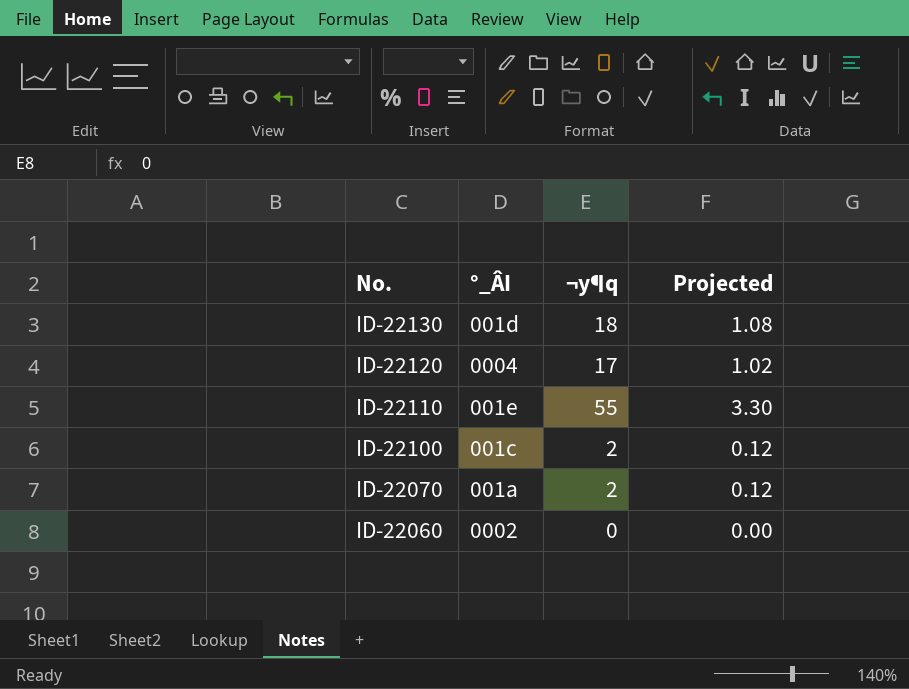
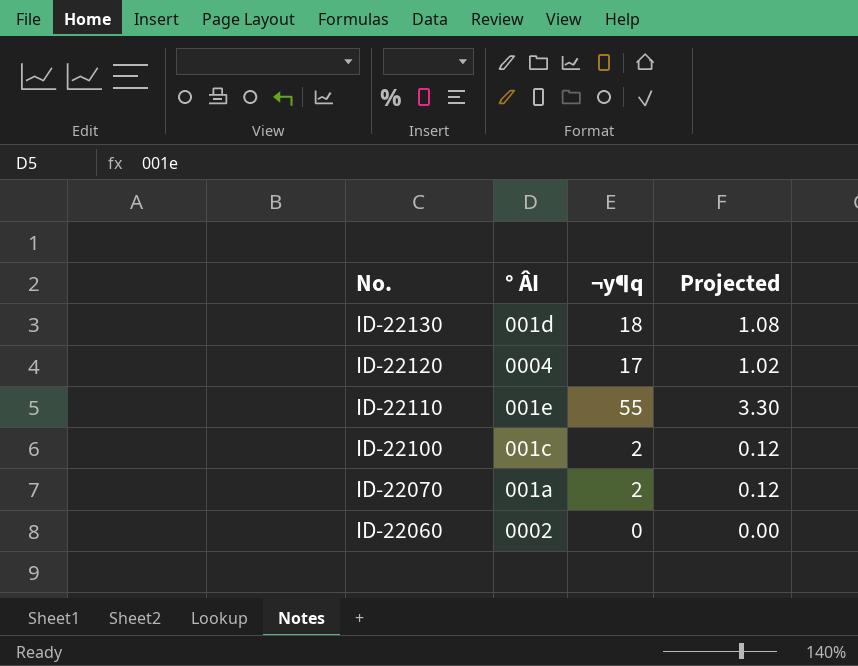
column name: °_ÂI -> ° ÂI

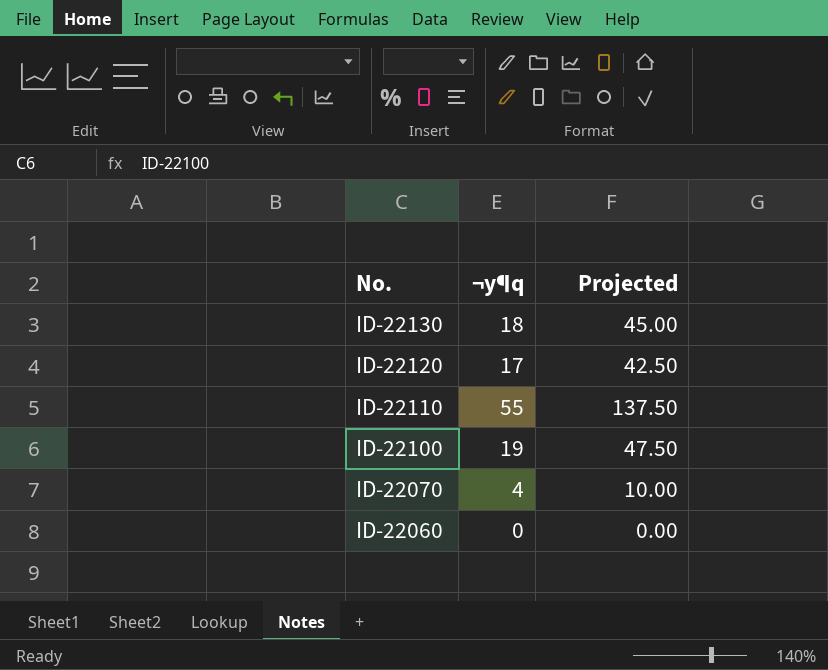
column ° ÂI | position: 2 -> none
column Projected | formula: [¬y¶q] * 0.06 -> [¬y¶q] * 2.5
ID-22100 | ¬y¶q: 2 -> 19
ID-22070 | ¬y¶q: 2 -> 4

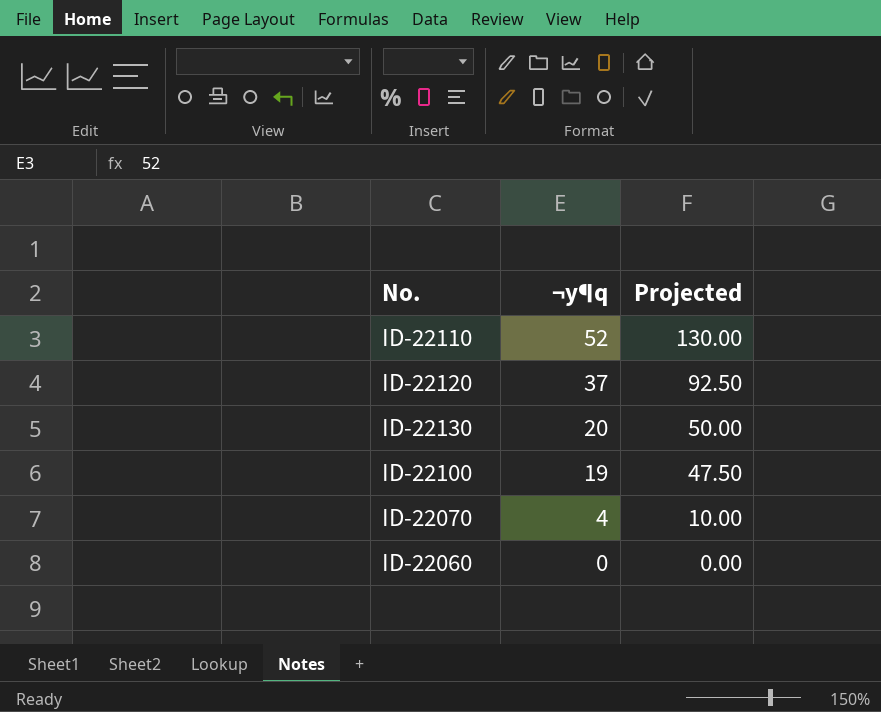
row order: No. descending -> ¬y¶q descending
ID-22110 | ¬y¶q: 55 -> 52
ID-22110 | Projected: 137.50 -> 130.00
ID-22120 | ¬y¶q: 17 -> 37
ID-22120 | Projected: 42.50 -> 92.50
ID-22130 | ¬y¶q: 18 -> 20
ID-22130 | Projected: 45.00 -> 50.00

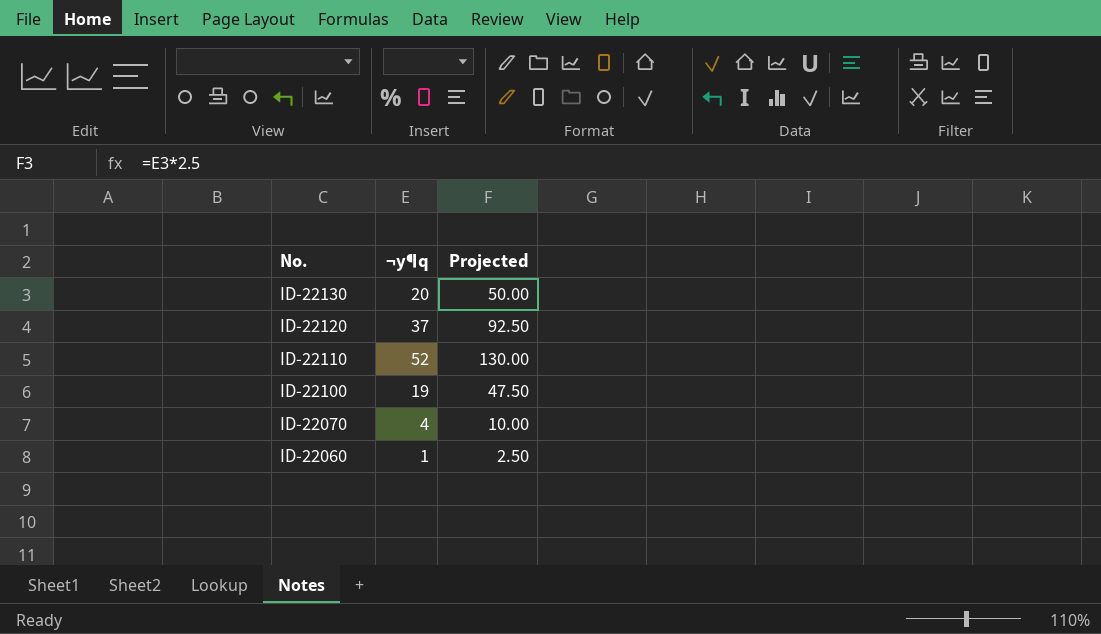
row order: ¬y¶q descending -> No. descending
ID-22060 | ¬y¶q: 0 -> 1
ID-22060 | Projected: 0.00 -> 2.50

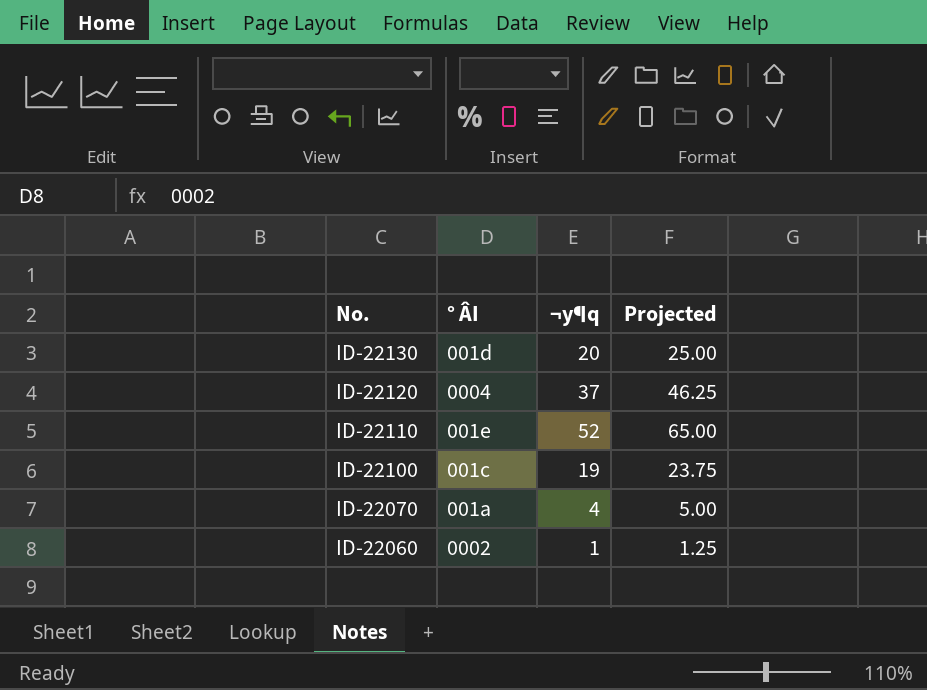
column ° ÂI | position: none -> 2
column Projected | formula: [¬y¶q] * 2.5 -> [¬y¶q] * 1.25

